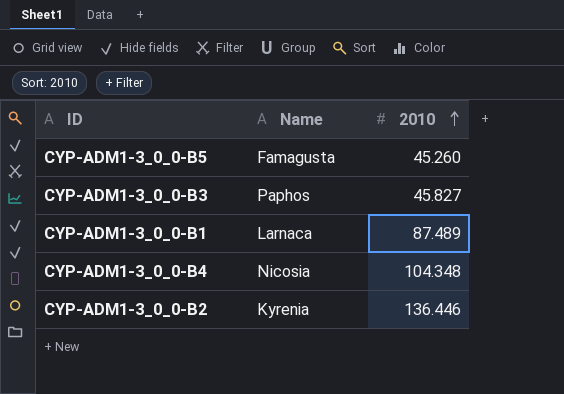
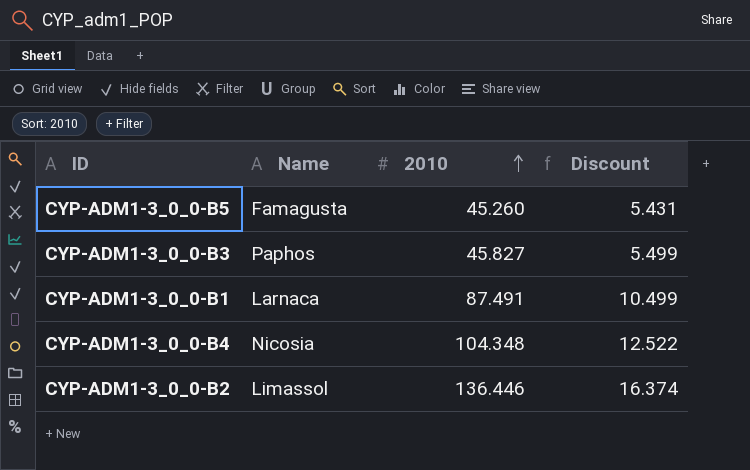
column Discount | formula: none -> [2010] * 0.12
CYP-ADM1-3_0_0-B1 | 2010: 87.489 -> 87.491
CYP-ADM1-3_0_0-B2 | Name: Kyrenia -> Limassol

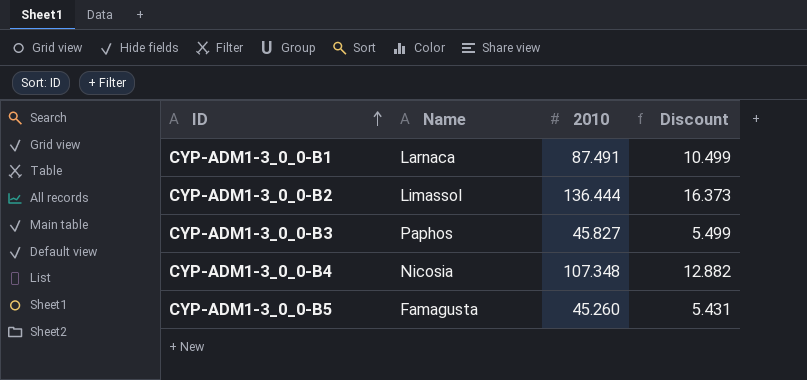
row order: 2010 ascending -> ID ascending
CYP-ADM1-3_0_0-B2 | 2010: 136.446 -> 136.444
CYP-ADM1-3_0_0-B2 | Discount: 16.374 -> 16.373
CYP-ADM1-3_0_0-B4 | 2010: 104.348 -> 107.348
CYP-ADM1-3_0_0-B4 | Discount: 12.522 -> 12.882

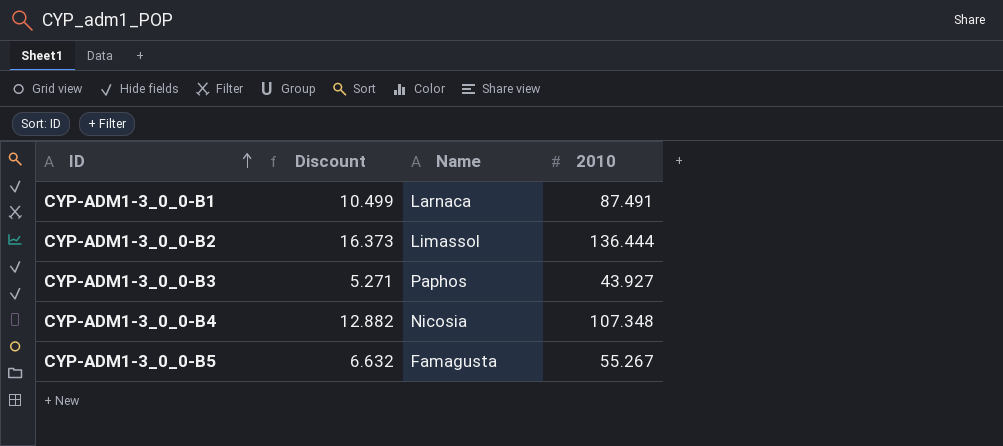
column Discount | position: 4 -> 2
CYP-ADM1-3_0_0-B3 | Discount: 5.499 -> 5.271
CYP-ADM1-3_0_0-B3 | 2010: 45.827 -> 43.927
CYP-ADM1-3_0_0-B5 | Discount: 5.431 -> 6.632
CYP-ADM1-3_0_0-B5 | 2010: 45.260 -> 55.267

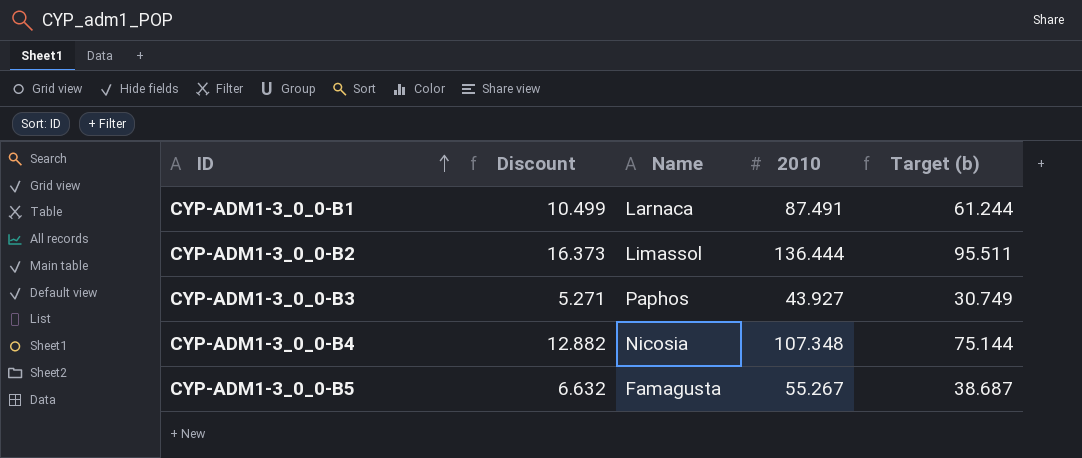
column Target (b) | formula: none -> [2010] * 0.7

